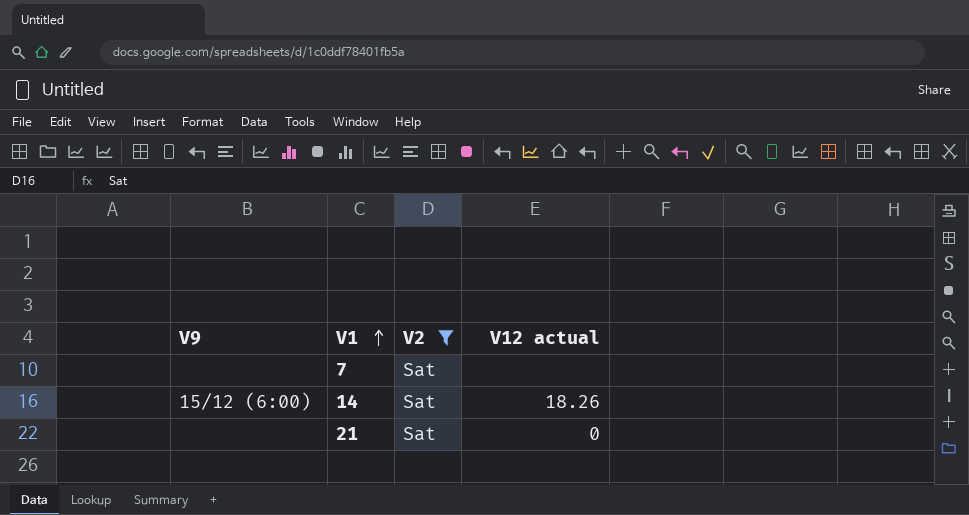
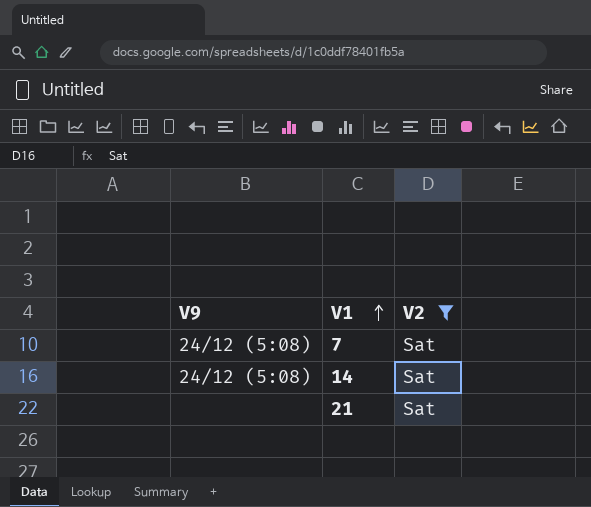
column V12 actual | position: 4 -> none
7 | V9: none -> 24/12 (5:08)
14 | V9: 15/12 (6:00) -> 24/12 (5:08)

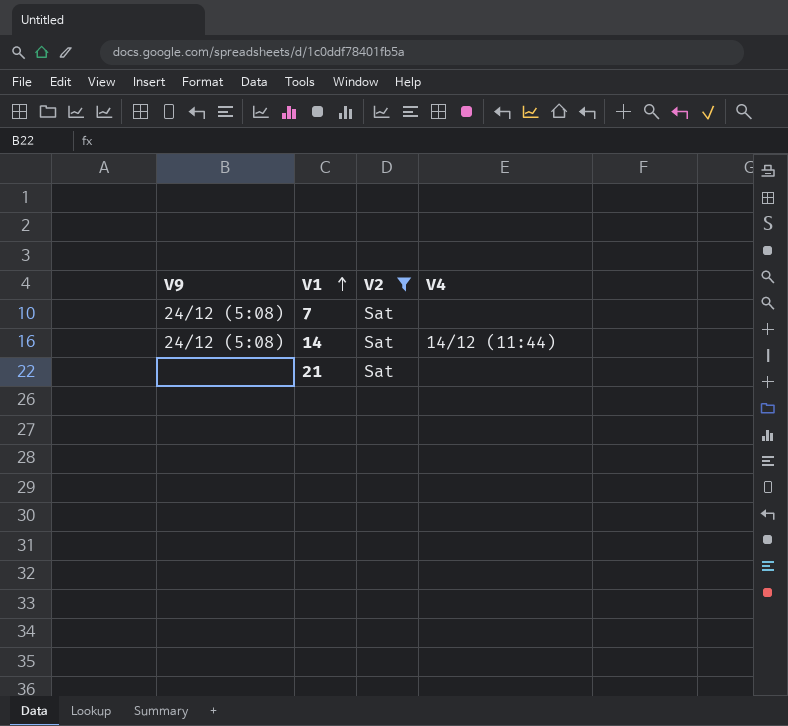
column V4 | position: none -> 4

